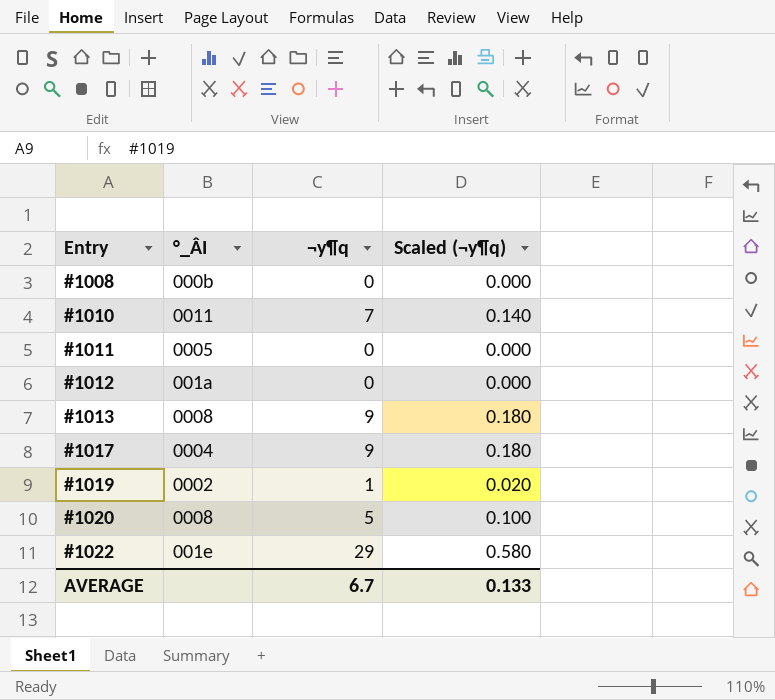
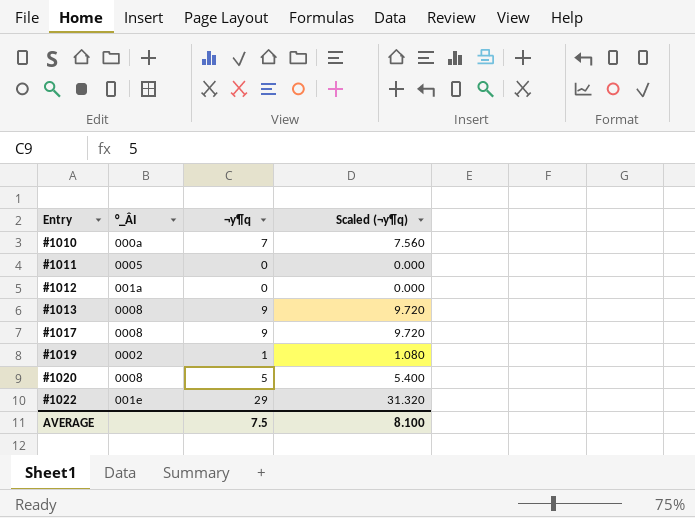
column Scaled (¬y¶q) | formula: [¬y¶q] * 0.02 -> [¬y¶q] * 1.08
row #1008: 000b | 0 | 0.000 -> none
#1010 | °_ÂI: 0011 -> 000a
#1017 | °_ÂI: 0004 -> 0008
AVERAGE | ¬y¶q: 6.7 -> 7.5
AVERAGE | Scaled (¬y¶q): 0.133 -> 8.100

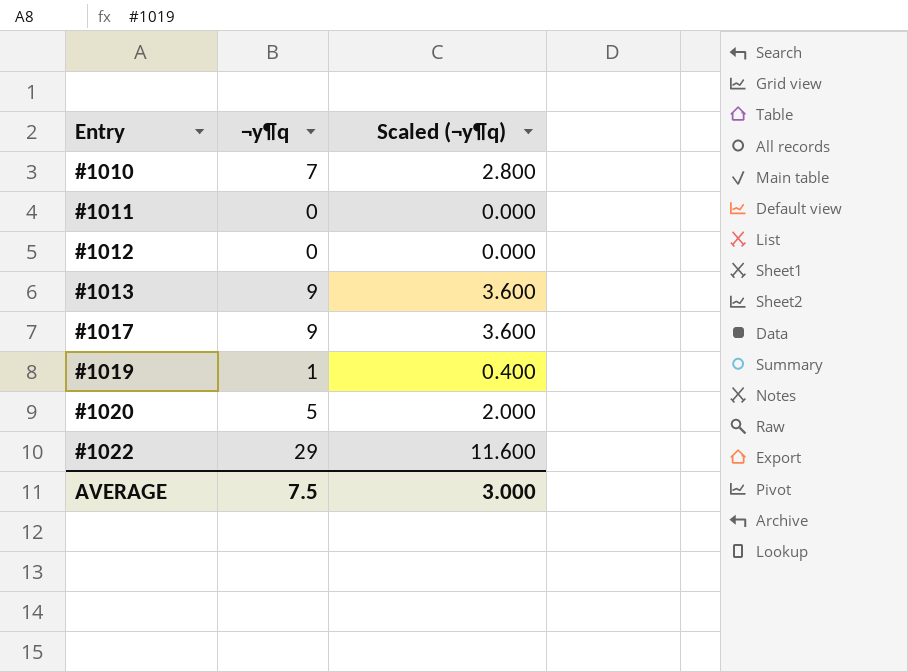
column °_ÂI | position: 2 -> none
column Scaled (¬y¶q) | formula: [¬y¶q] * 1.08 -> [¬y¶q] * 0.4
AVERAGE | Scaled (¬y¶q): 8.100 -> 3.000

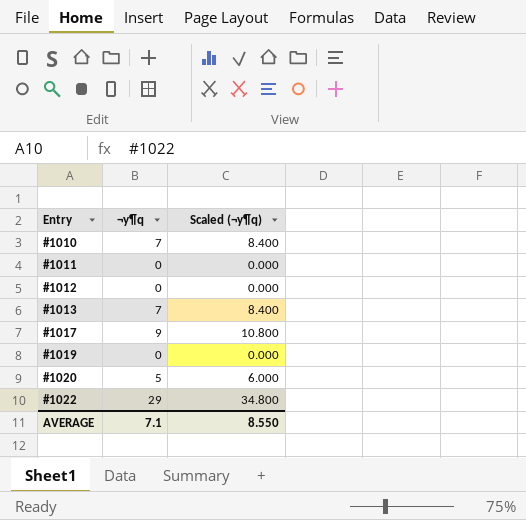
column Scaled (¬y¶q) | formula: [¬y¶q] * 0.4 -> [¬y¶q] * 1.2
#1013 | ¬y¶q: 9 -> 7
#1019 | ¬y¶q: 1 -> 0
AVERAGE | ¬y¶q: 7.5 -> 7.1
AVERAGE | Scaled (¬y¶q): 3.000 -> 8.550

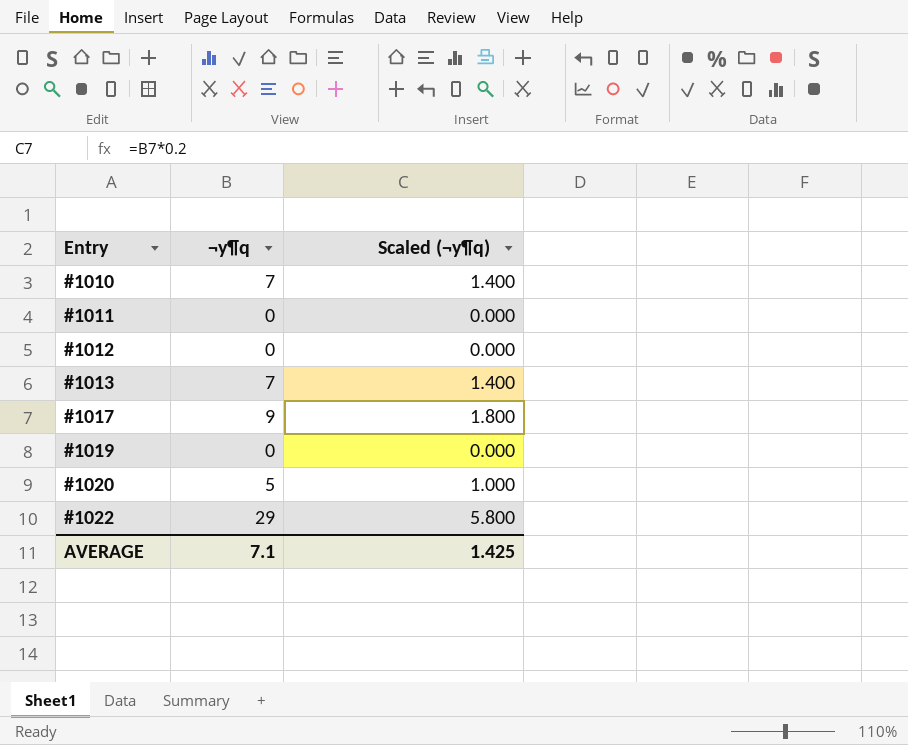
column Scaled (¬y¶q) | formula: [¬y¶q] * 1.2 -> [¬y¶q] * 0.2
AVERAGE | Scaled (¬y¶q): 8.550 -> 1.425

